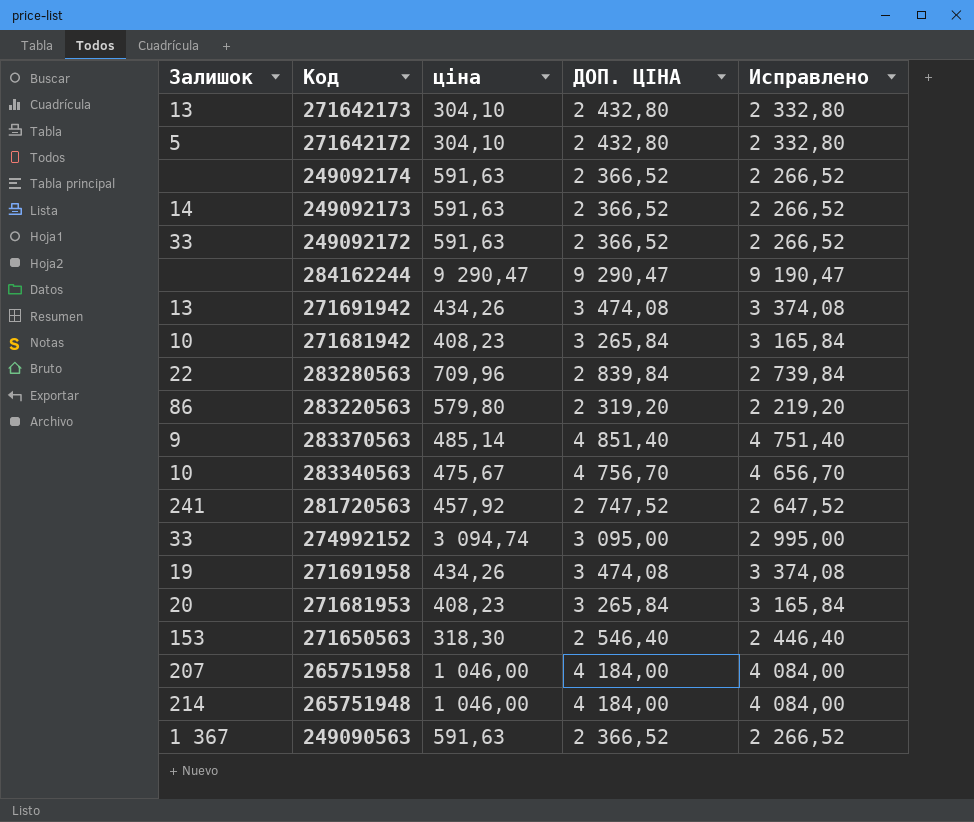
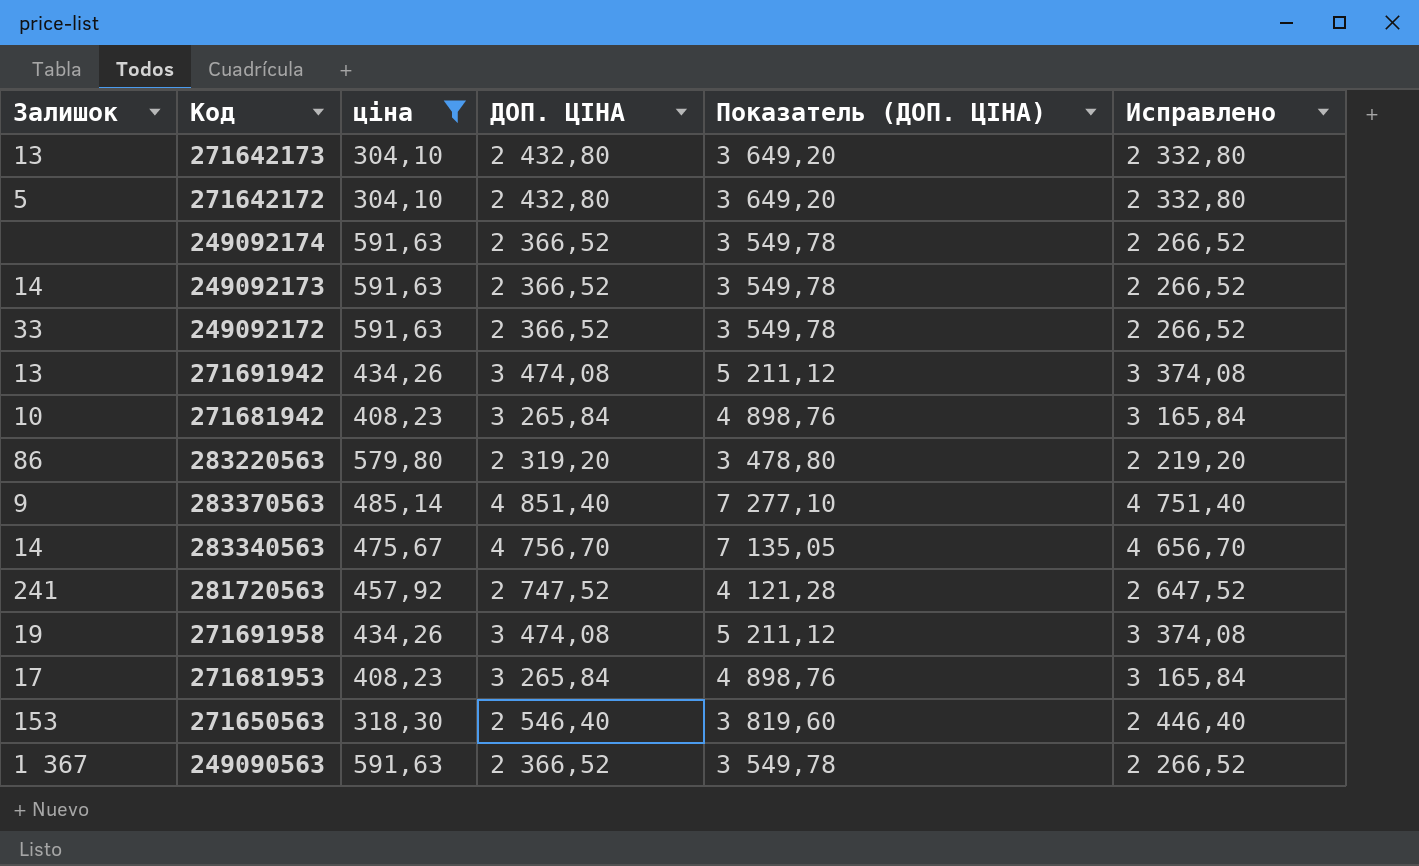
filter: none -> ціна <= 591,63
column Показатель (ДОП. ЦІНА) | formula: none -> [ДОП. ЦІНА] * 1,5
283340563 | Залишок: 10 -> 14
271681953 | Залишок: 20 -> 17

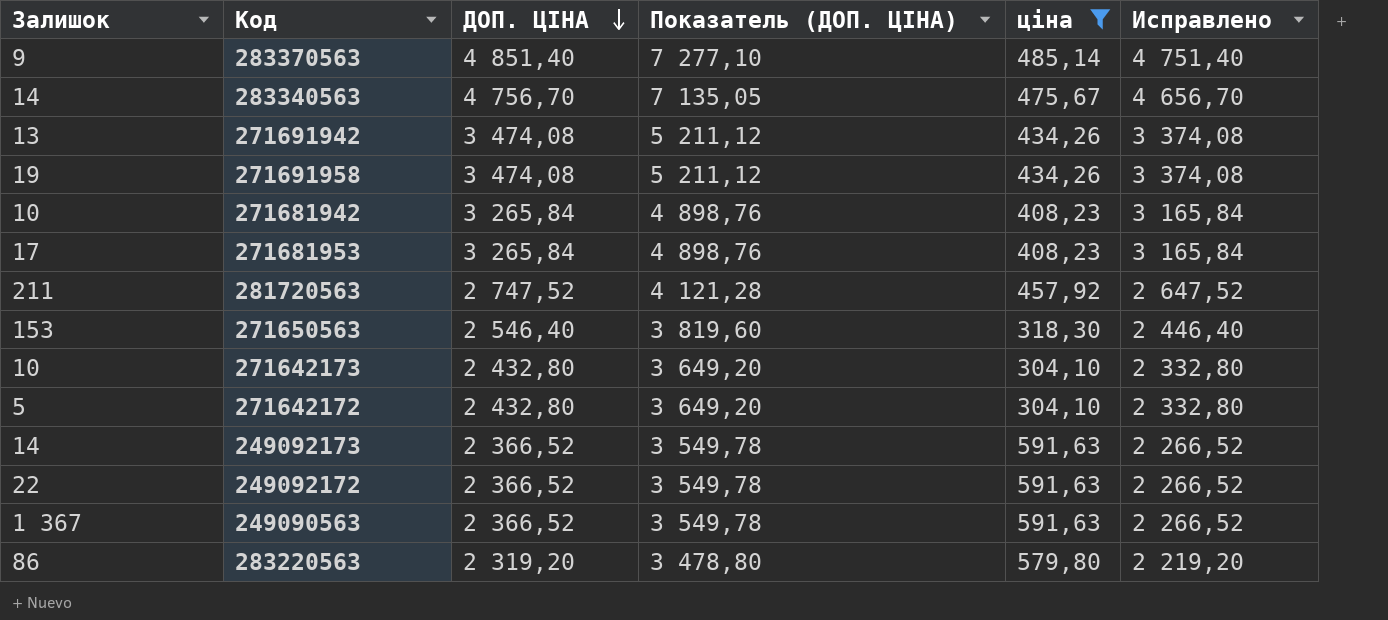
row order: none -> ДОП. ЦІНА descending
column ціна | position: 3 -> 5
row 249092174: none | 591,63 | 2 366,52 | 3 549,78 | 2 266,52 -> none
281720563 | Залишок: 241 -> 211
271642173 | Залишок: 13 -> 10
249092172 | Залишок: 33 -> 22

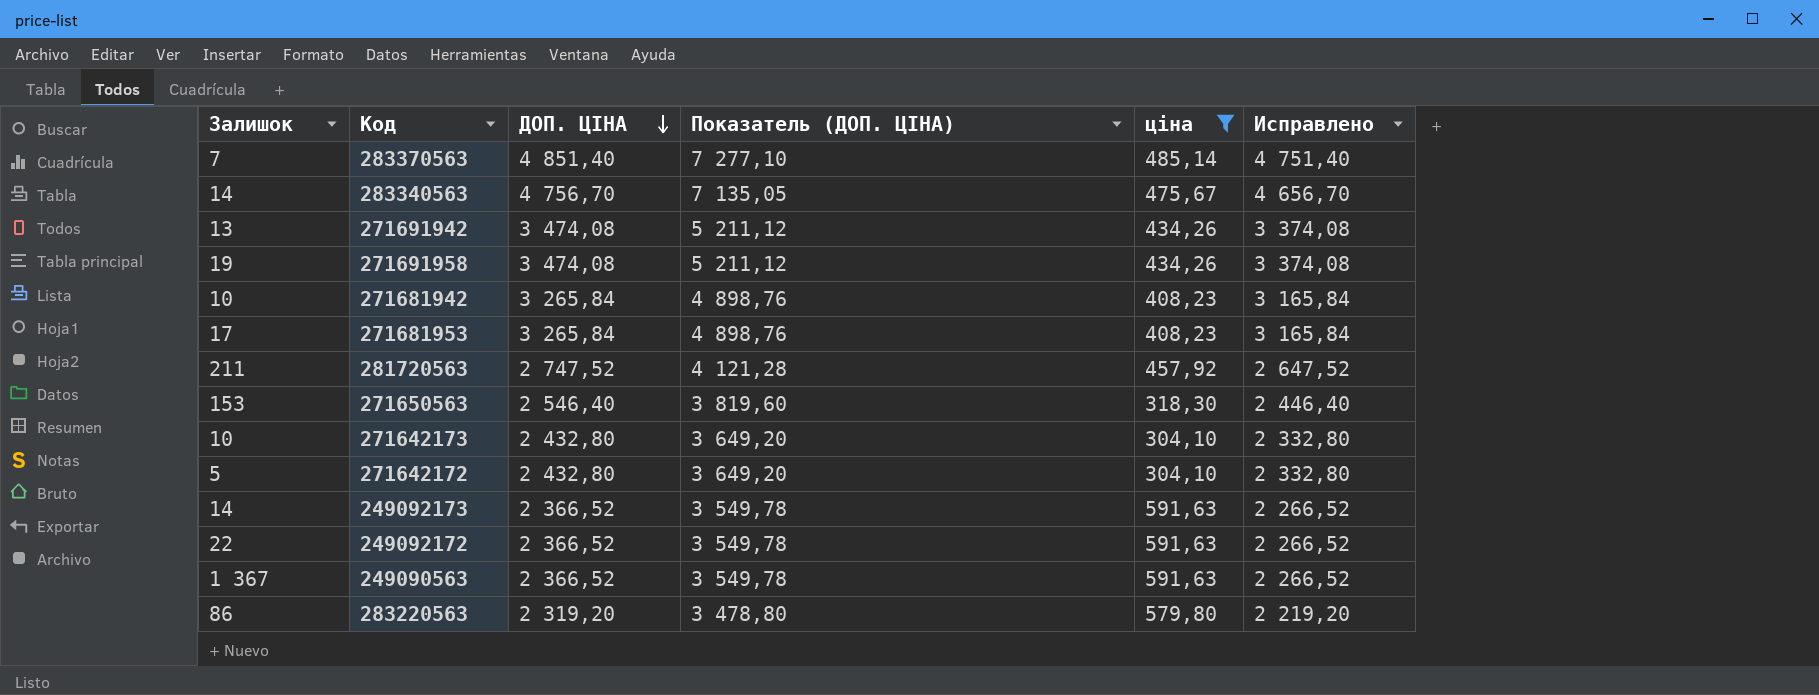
283370563 | Залишок: 9 -> 7

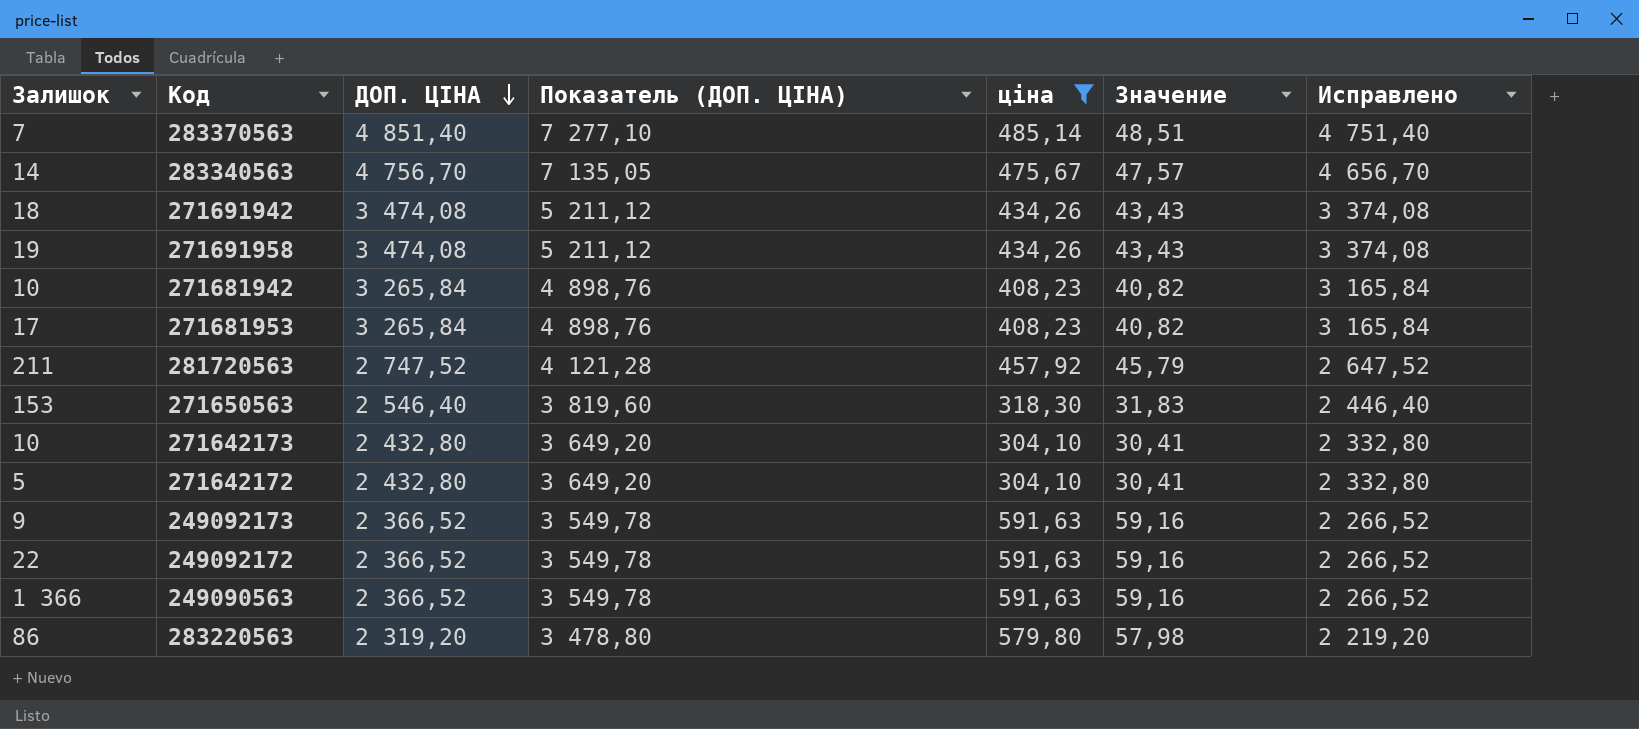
column Значение | formula: none -> [ціна] * 0,1
271691942 | Залишок: 13 -> 18
249092173 | Залишок: 14 -> 9
249090563 | Залишок: 1 367 -> 1 366

